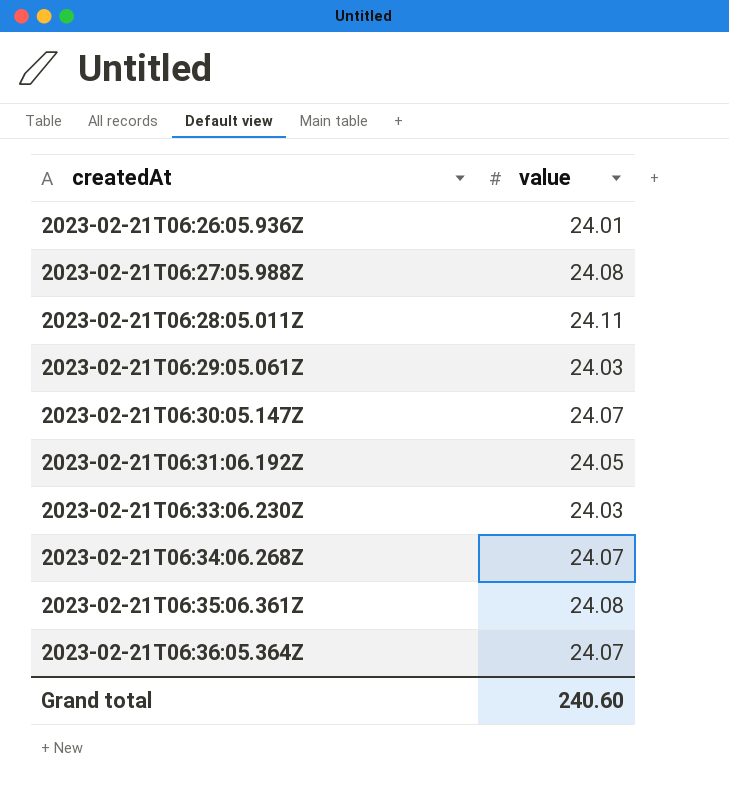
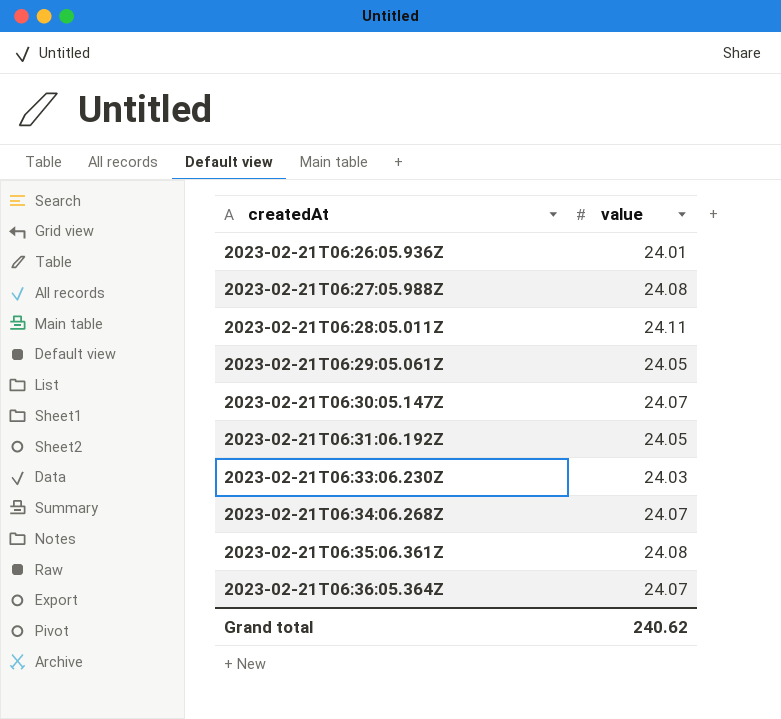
2023-02-21T06:29:05.061Z | value: 24.03 -> 24.05
Grand total | value: 240.60 -> 240.62

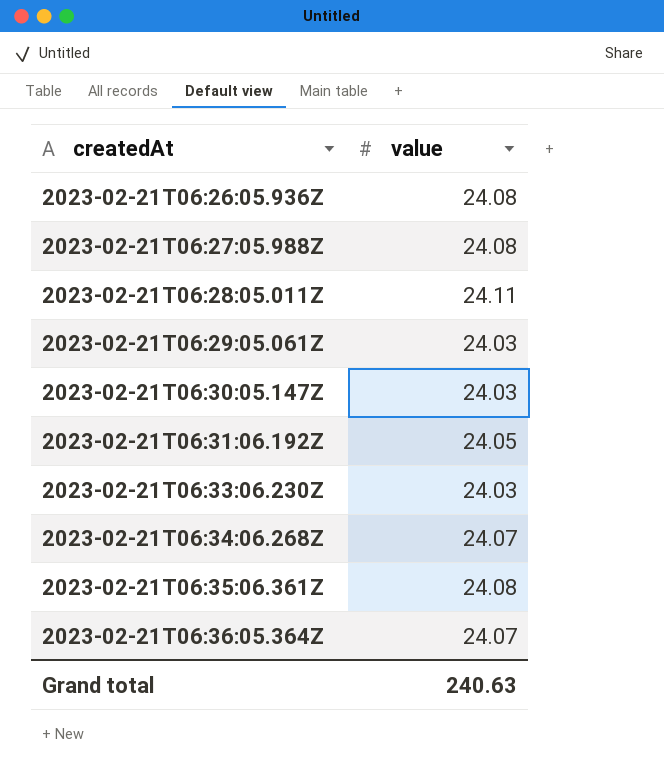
2023-02-21T06:26:05.936Z | value: 24.01 -> 24.08
2023-02-21T06:29:05.061Z | value: 24.05 -> 24.03
2023-02-21T06:30:05.147Z | value: 24.07 -> 24.03
Grand total | value: 240.62 -> 240.63

